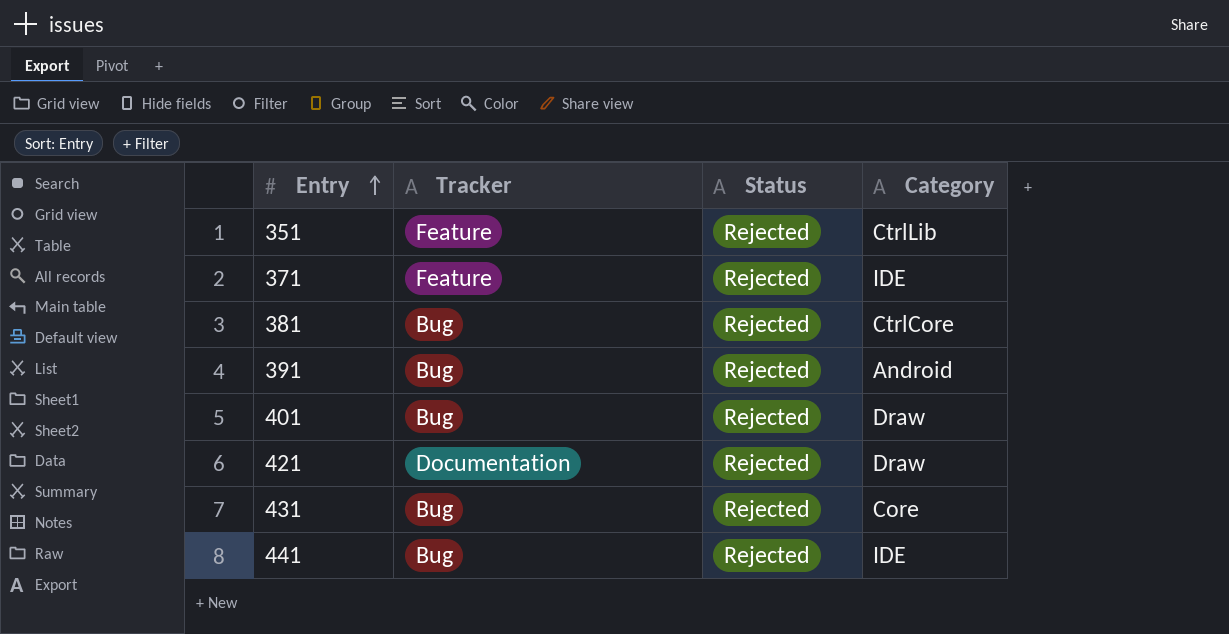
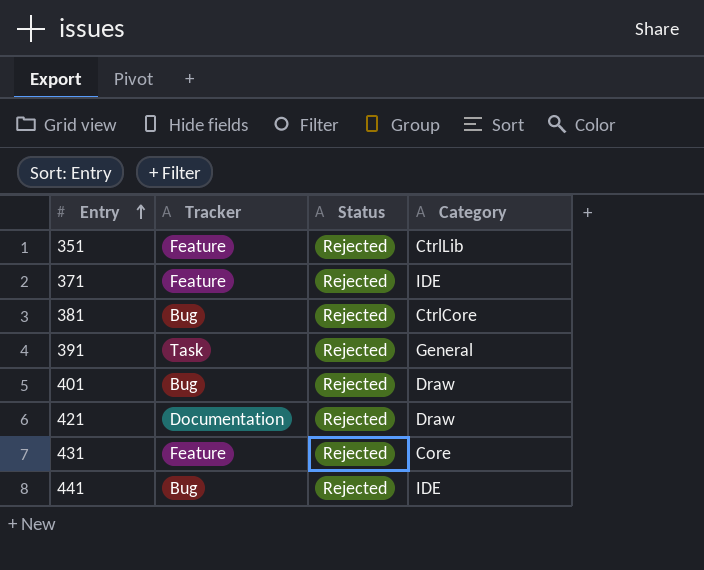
391 | Tracker: Bug -> Task
391 | Category: Android -> General
431 | Tracker: Bug -> Feature

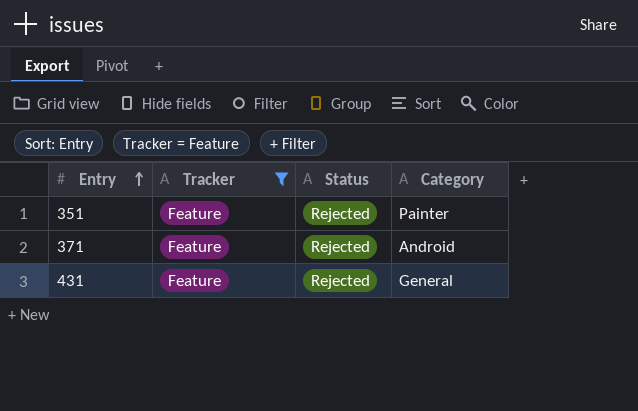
filter: none -> Tracker = Feature
351 | Category: CtrlLib -> Painter
371 | Category: IDE -> Android
431 | Category: Core -> General

